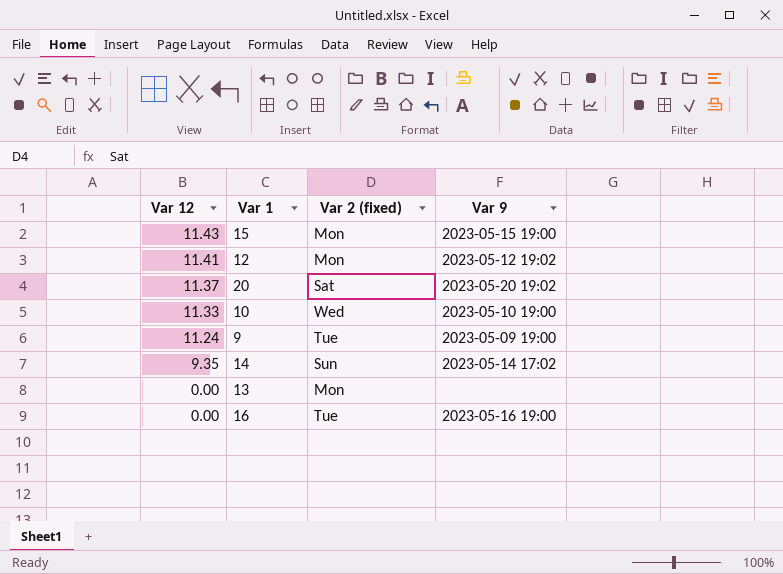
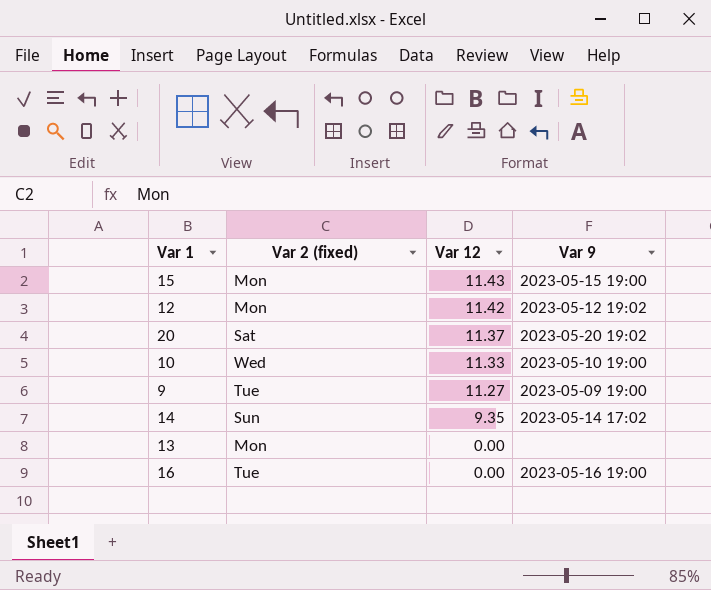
column Var 12 | position: 1 -> 3
12 | Var 12: 11.41 -> 11.42
9 | Var 12: 11.24 -> 11.27

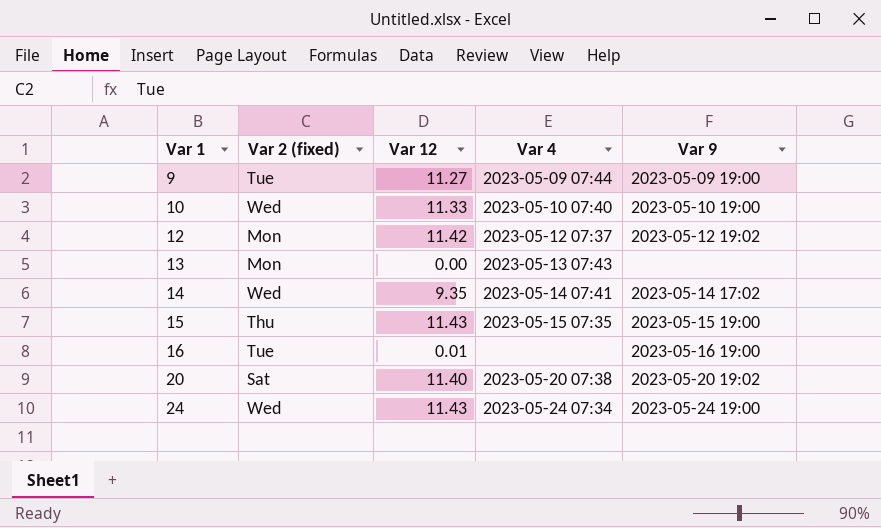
row order: Var 12 descending -> Var 1 ascending
column Var 4 | position: none -> 4
14 | Var 2 (fixed): Sun -> Wed
15 | Var 2 (fixed): Mon -> Thu
16 | Var 12: 0.00 -> 0.01
20 | Var 12: 11.37 -> 11.40
row 24: none -> Wed | 11.43 | 2023-05-24 07:34 | 2023-05-24 19:00

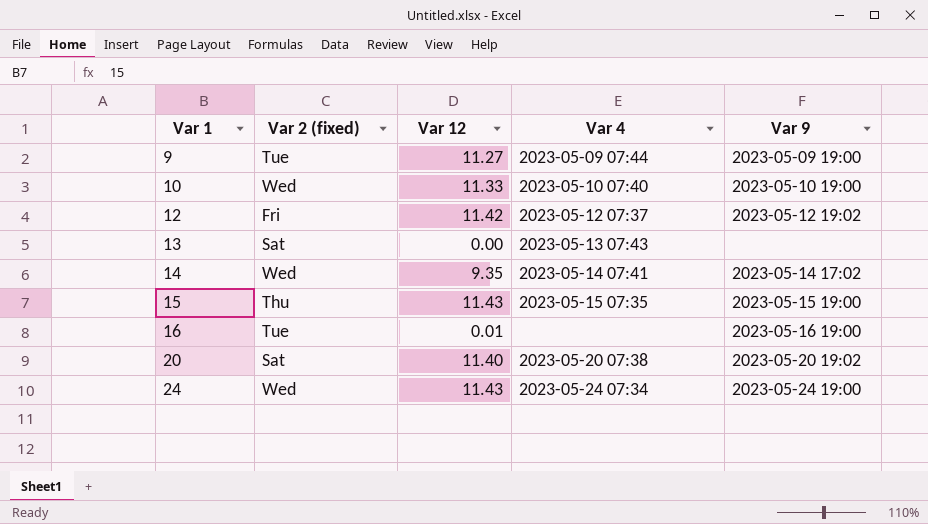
12 | Var 2 (fixed): Mon -> Fri
13 | Var 2 (fixed): Mon -> Sat

